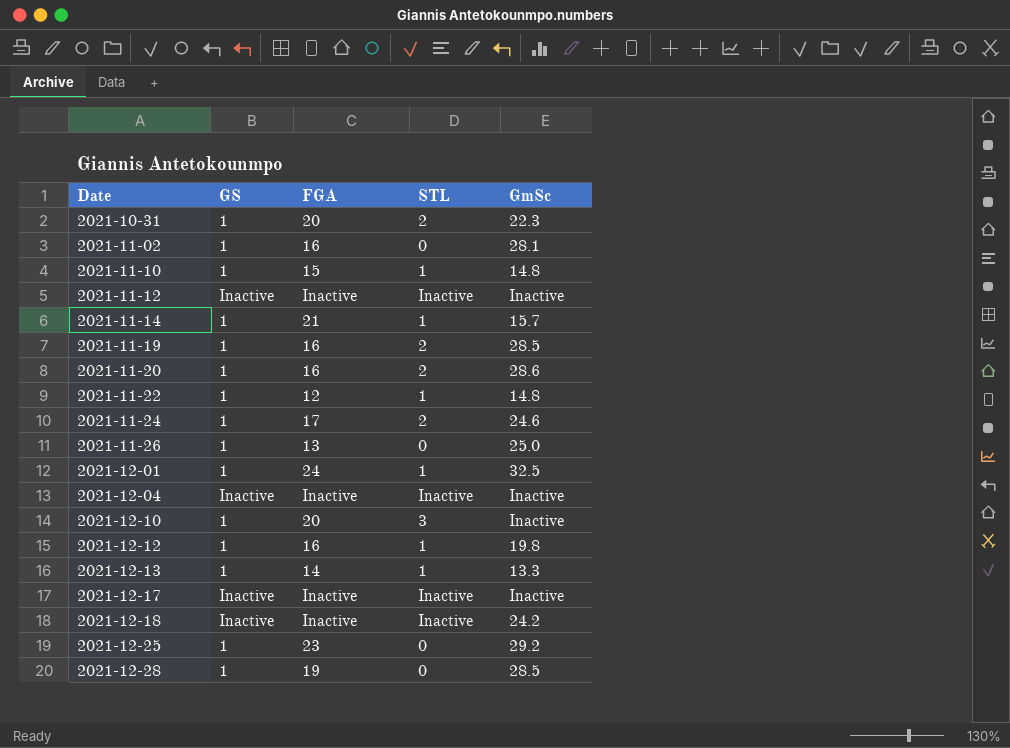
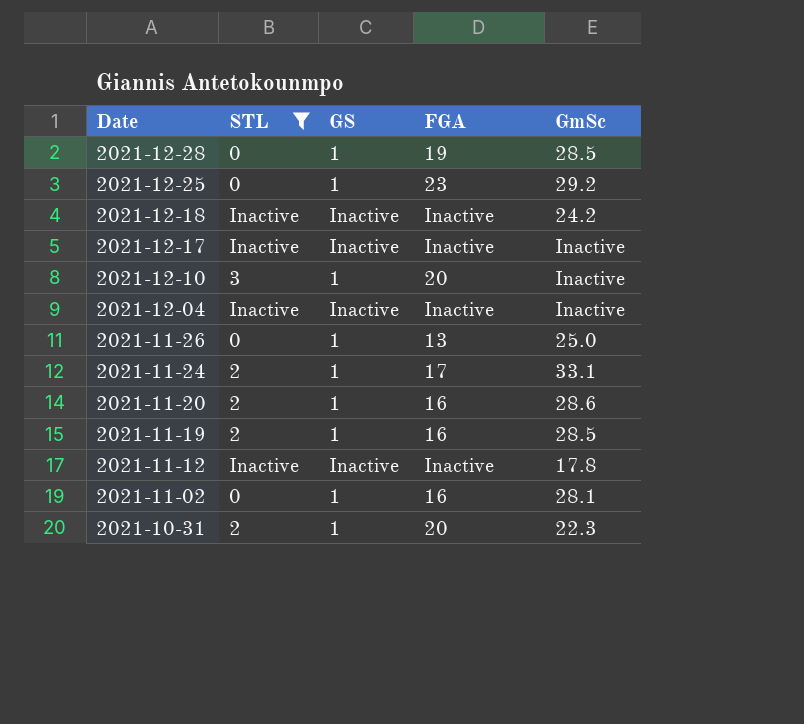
filter: none -> STL != 1
row order: Date ascending -> Date descending
column STL | position: 4 -> 2
2021-11-24 | GmSc: 24.6 -> 33.1
2021-11-12 | GmSc: Inactive -> 17.8

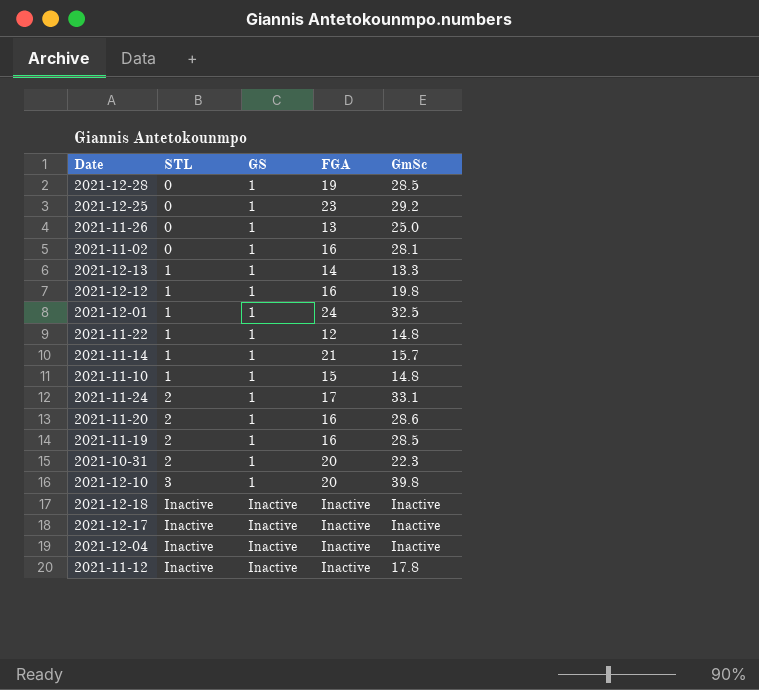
filter: STL != 1 -> none
row order: Date descending -> STL ascending
2021-12-10 | GmSc: Inactive -> 39.8
2021-12-18 | GmSc: 24.2 -> Inactive

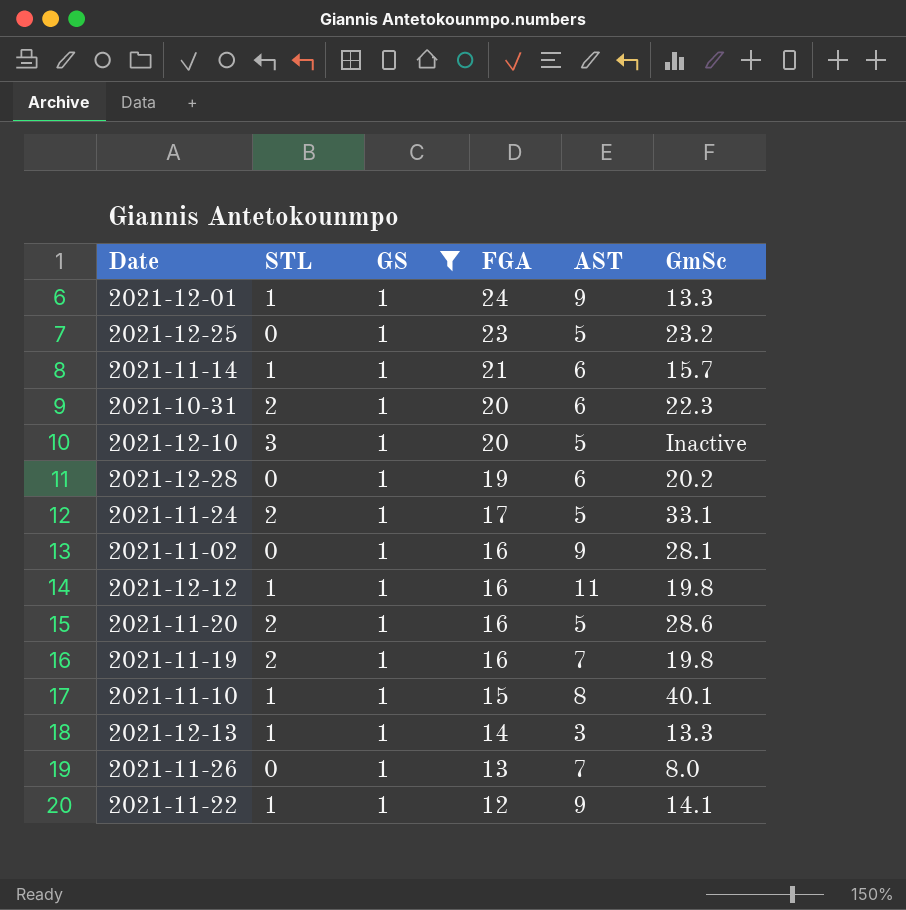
filter: none -> GS = 1
row order: STL ascending -> FGA descending
column AST | position: none -> 5
2021-12-01 | GmSc: 32.5 -> 13.3
2021-12-25 | GmSc: 29.2 -> 23.2
2021-12-10 | GmSc: 39.8 -> Inactive
2021-12-28 | GmSc: 28.5 -> 20.2
2021-11-19 | GmSc: 28.5 -> 19.8
2021-11-10 | GmSc: 14.8 -> 40.1
2021-11-26 | GmSc: 25.0 -> 8.0
2021-11-22 | GmSc: 14.8 -> 14.1

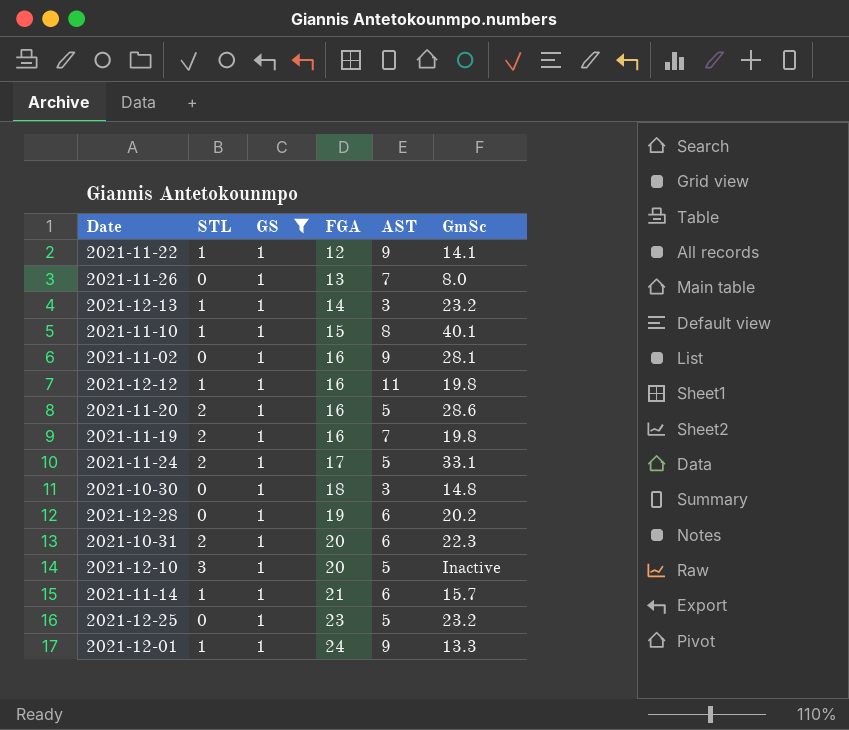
row order: FGA descending -> FGA ascending
2021-12-13 | GmSc: 13.3 -> 23.2
row 2021-10-30: none -> 0 | 1 | 18 | 3 | 14.8

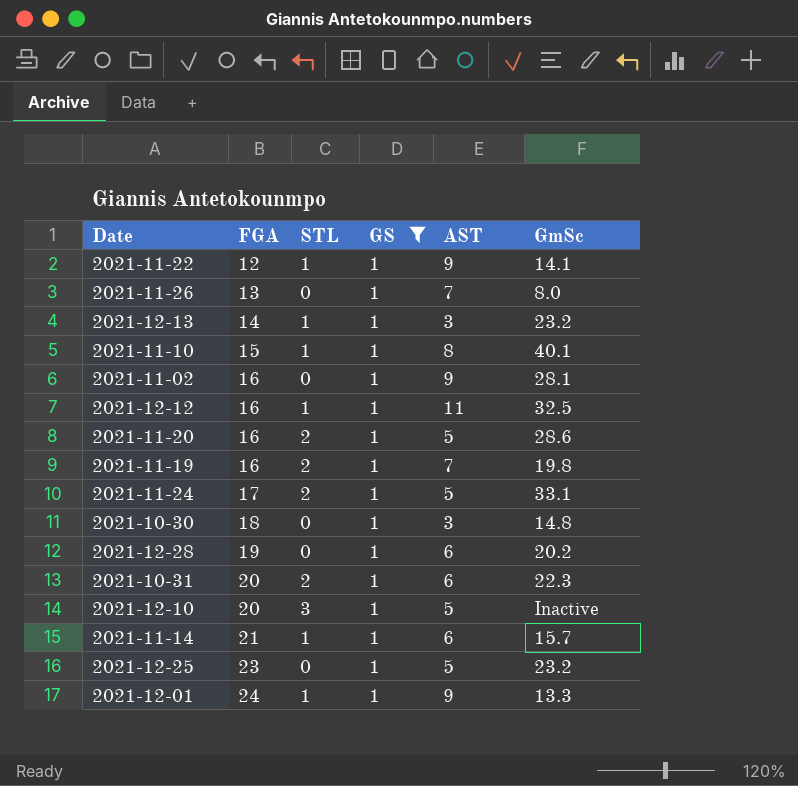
column FGA | position: 4 -> 2
2021-12-12 | GmSc: 19.8 -> 32.5

